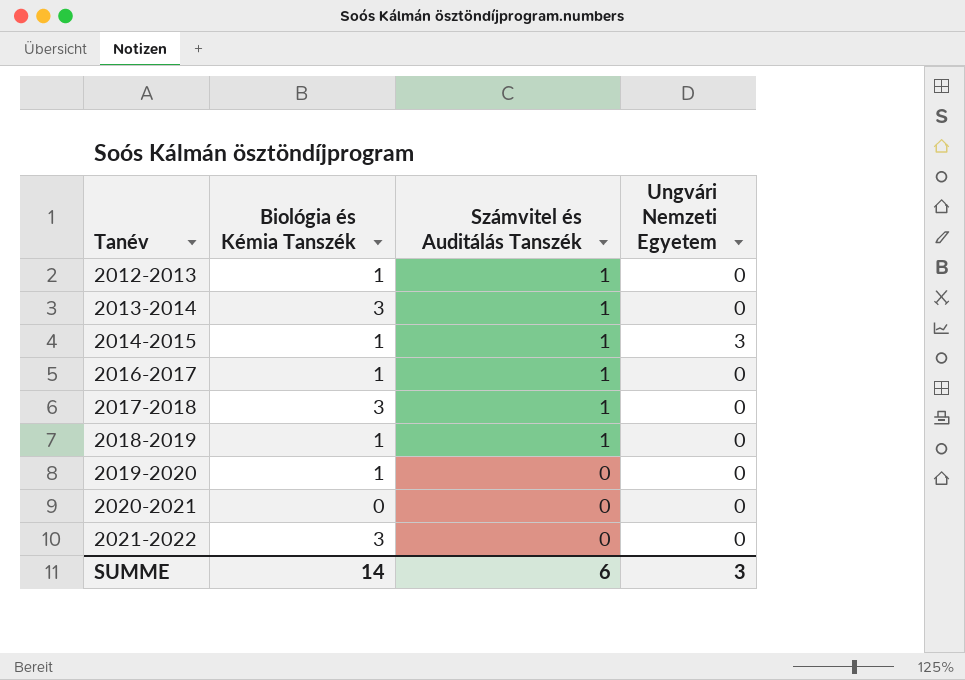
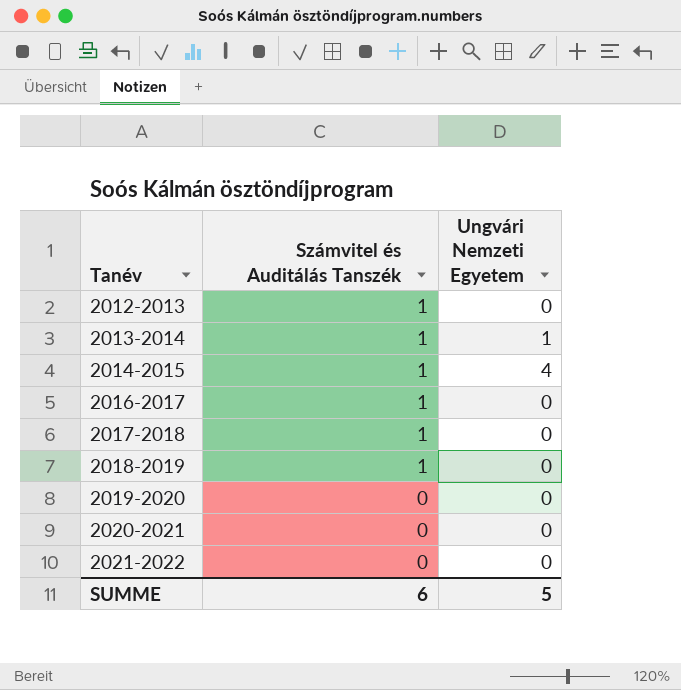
column Biológia és Kémia Tanszék | position: 2 -> none
2013-2014 | Ungvári Nemzeti Egyetem: 0 -> 1
2014-2015 | Ungvári Nemzeti Egyetem: 3 -> 4
SUMME | Ungvári Nemzeti Egyetem: 3 -> 5

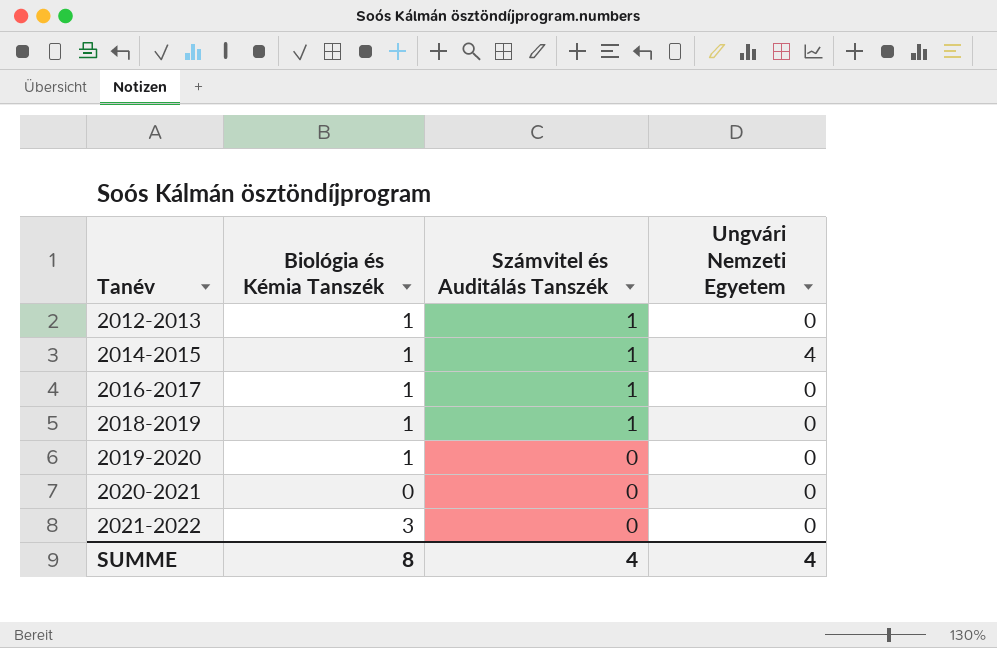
column Biológia és Kémia Tanszék | position: none -> 2
row 2013-2014: 1 | 1 -> none
row 2017-2018: 1 | 0 -> none
SUMME | Számvitel és Auditálás Tanszék: 6 -> 4
SUMME | Ungvári Nemzeti Egyetem: 5 -> 4

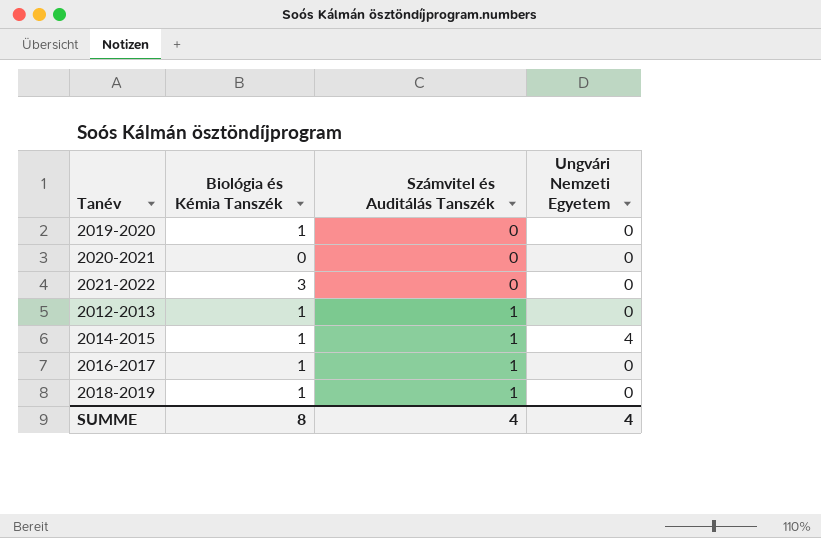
row order: Tanév ascending -> Számvitel és Auditálás Tanszék ascending

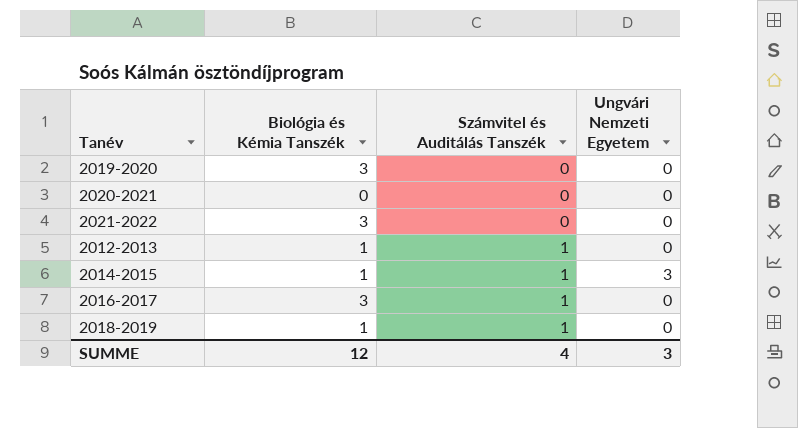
2019-2020 | Biológia és Kémia Tanszék: 1 -> 3
2014-2015 | Ungvári Nemzeti Egyetem: 4 -> 3
2016-2017 | Biológia és Kémia Tanszék: 1 -> 3
SUMME | Biológia és Kémia Tanszék: 8 -> 12
SUMME | Ungvári Nemzeti Egyetem: 4 -> 3

